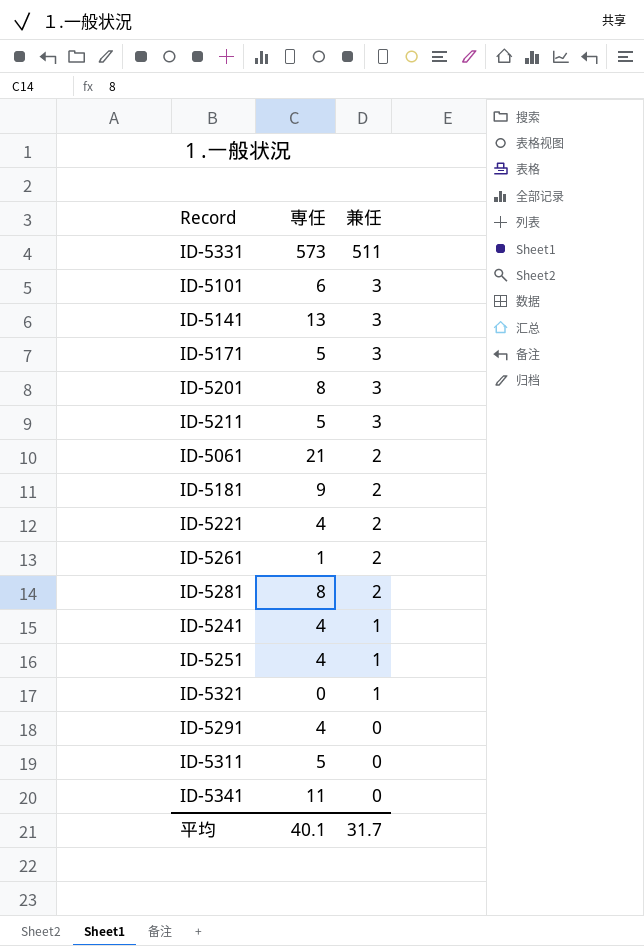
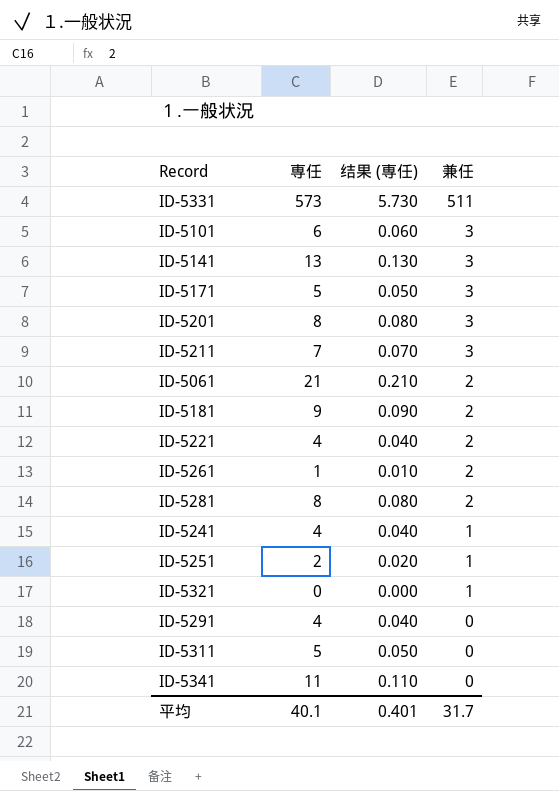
column 结果 (専任) | formula: none -> [専任] * 0.01
ID-5211 | 専任: 5 -> 7
ID-5251 | 専任: 4 -> 2

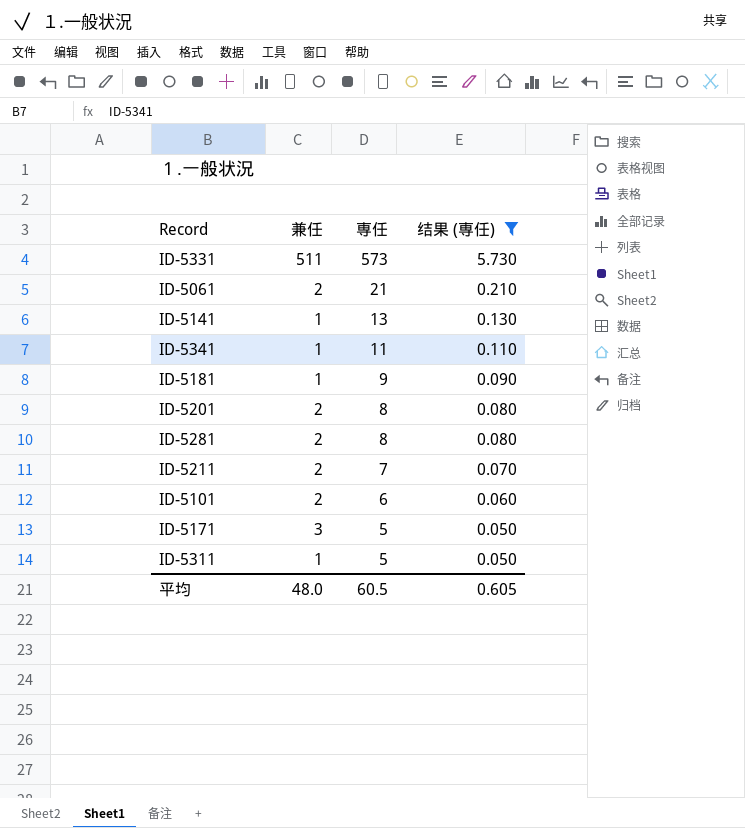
filter: none -> 结果 (専任) >= 0.050
row order: 兼任 descending -> 専任 descending
column 兼任 | position: 4 -> 2
ID-5141 | 兼任: 3 -> 1
ID-5341 | 兼任: 0 -> 1
ID-5181 | 兼任: 2 -> 1
ID-5201 | 兼任: 3 -> 2
ID-5211 | 兼任: 3 -> 2
ID-5101 | 兼任: 3 -> 2
ID-5311 | 兼任: 0 -> 1
平均 | 兼任: 31.7 -> 48.0
平均 | 専任: 40.1 -> 60.5
平均 | 结果 (専任): 0.401 -> 0.605

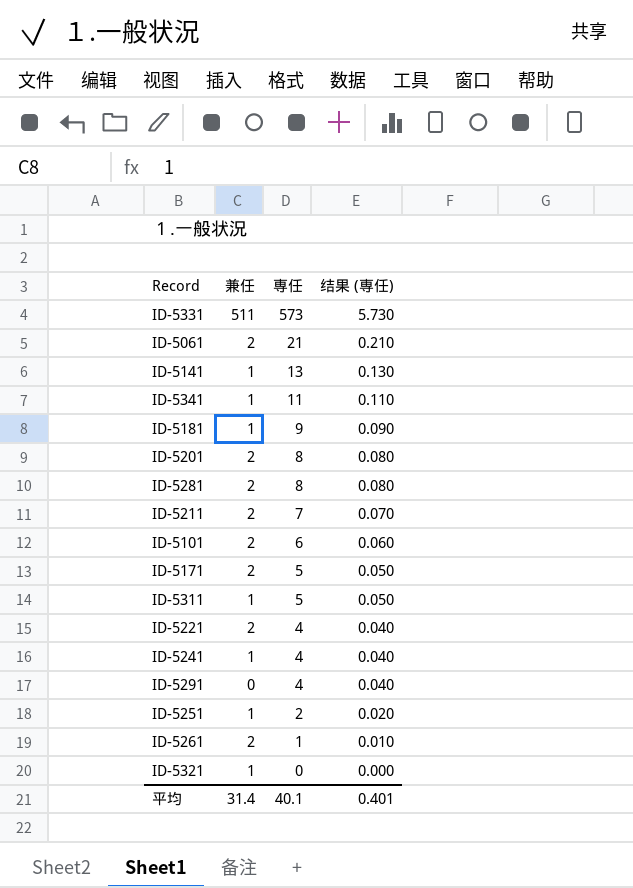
filter: 结果 (専任) >= 0.050 -> none
ID-5171 | 兼任: 3 -> 2
平均 | 兼任: 48.0 -> 31.4
平均 | 専任: 60.5 -> 40.1
平均 | 结果 (専任): 0.605 -> 0.401

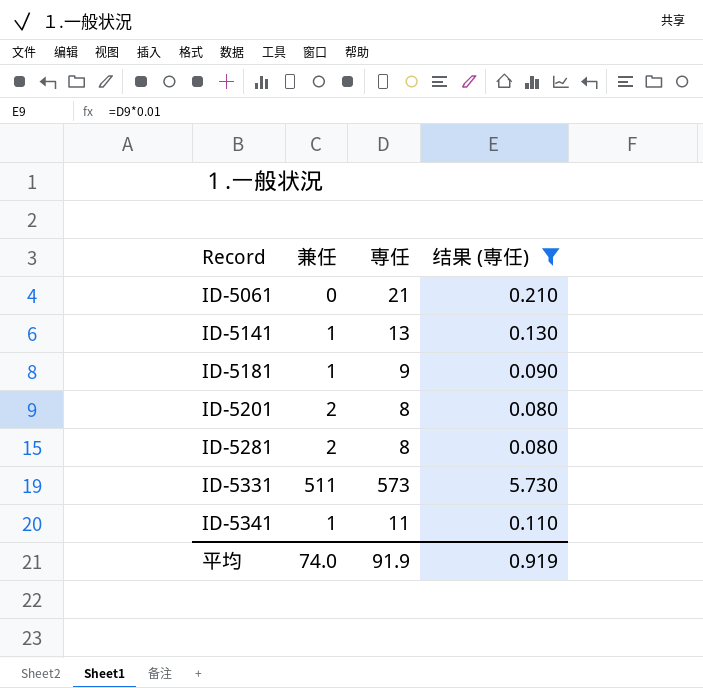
filter: none -> 结果 (専任) >= 0.080
row order: 専任 descending -> Record ascending
ID-5061 | 兼任: 2 -> 0
平均 | 兼任: 31.4 -> 74.0
平均 | 専任: 40.1 -> 91.9
平均 | 结果 (専任): 0.401 -> 0.919

